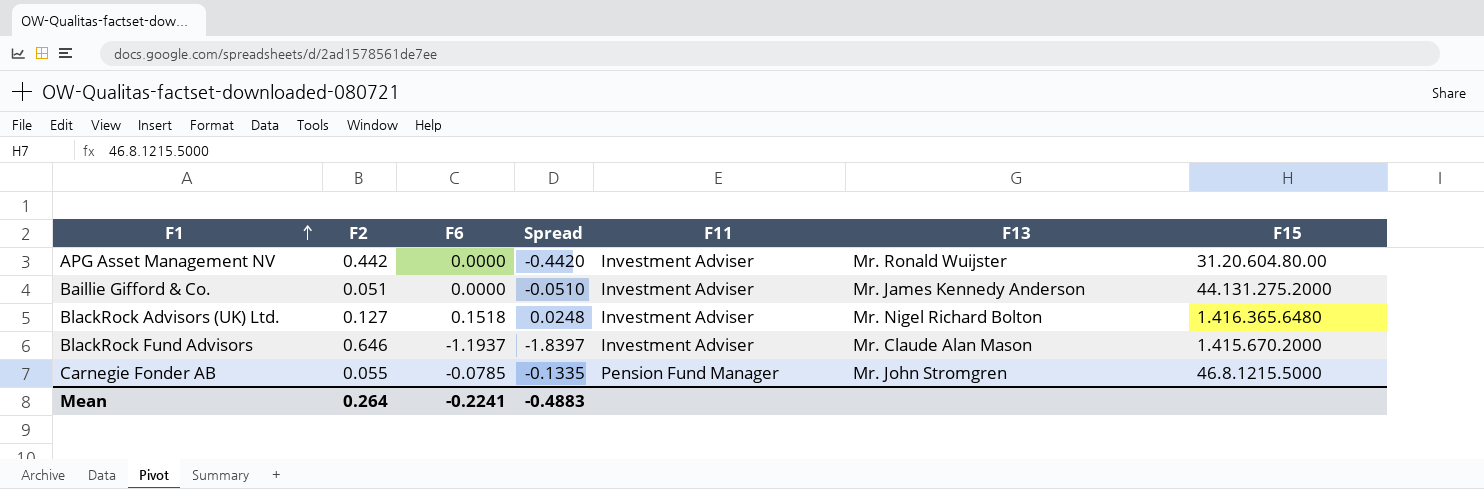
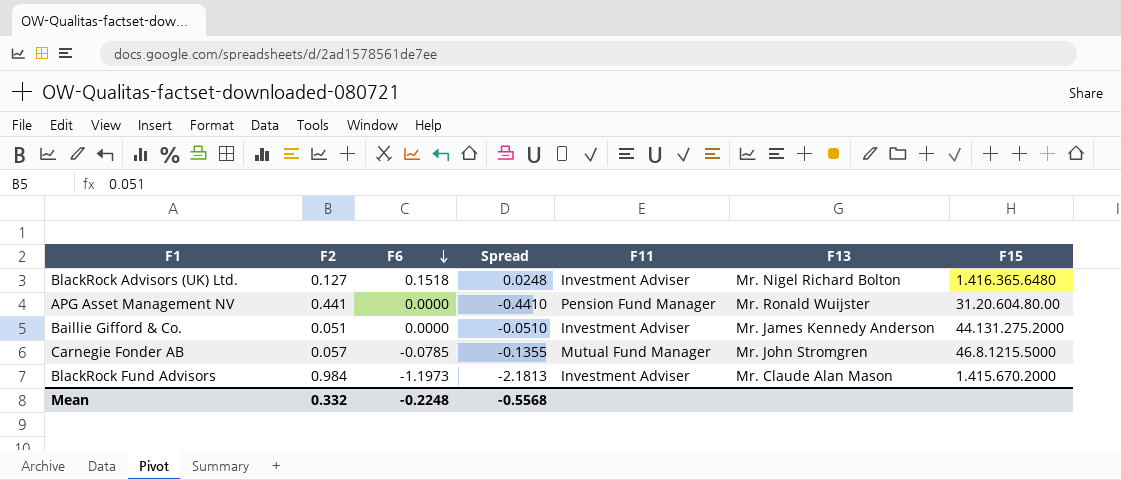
row order: F1 ascending -> F6 descending
APG Asset Management NV | F2: 0.442 -> 0.441
APG Asset Management NV | Spread: -0.4420 -> -0.4410
APG Asset Management NV | F11: Investment Adviser -> Pension Fund Manager
Carnegie Fonder AB | F2: 0.055 -> 0.057
Carnegie Fonder AB | Spread: -0.1335 -> -0.1355
Carnegie Fonder AB | F11: Pension Fund Manager -> Mutual Fund Manager
BlackRock Fund Advisors | F2: 0.646 -> 0.984
BlackRock Fund Advisors | F6: -1.1937 -> -1.1973
BlackRock Fund Advisors | Spread: -1.8397 -> -2.1813
Mean | F2: 0.264 -> 0.332
Mean | F6: -0.2241 -> -0.2248
Mean | Spread: -0.4883 -> -0.5568

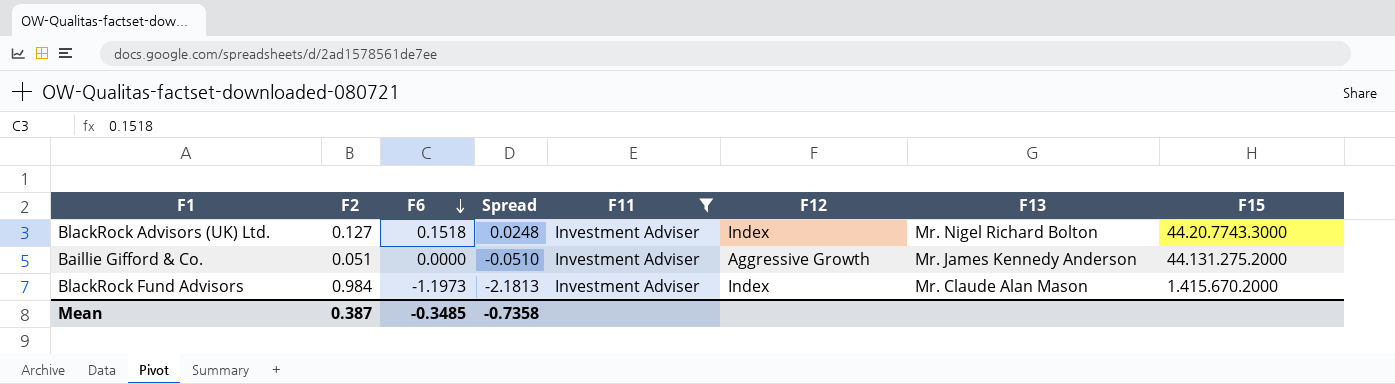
filter: none -> F11 = Investment Adviser
column F12 | position: none -> 6
BlackRock Advisors (UK) Ltd. | F15: 1.416.365.6480 -> 44.20.7743.3000
Mean | F2: 0.332 -> 0.387
Mean | F6: -0.2248 -> -0.3485
Mean | Spread: -0.5568 -> -0.7358

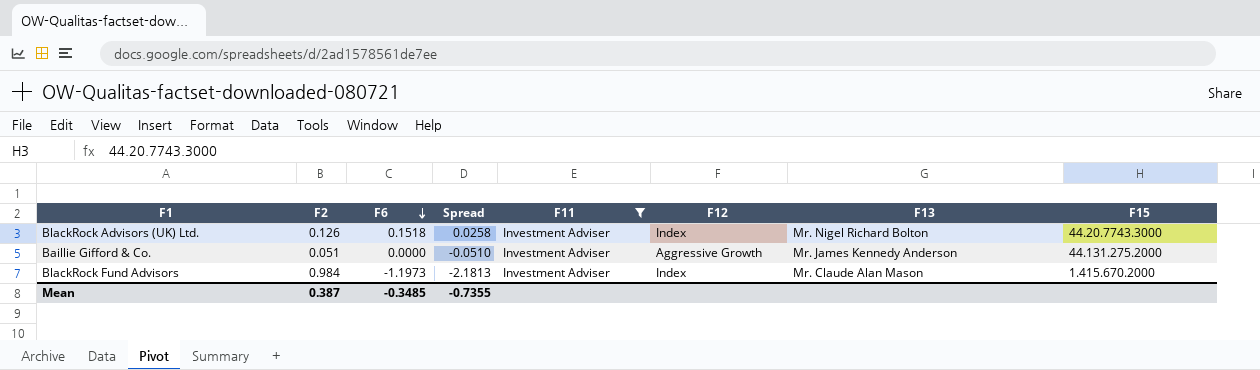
BlackRock Advisors (UK) Ltd. | F2: 0.127 -> 0.126
BlackRock Advisors (UK) Ltd. | Spread: 0.0248 -> 0.0258
Mean | Spread: -0.7358 -> -0.7355

